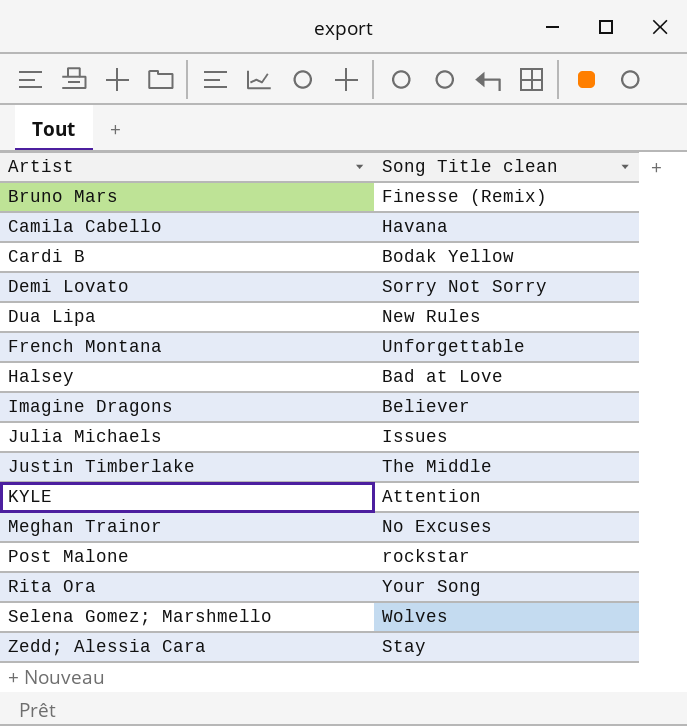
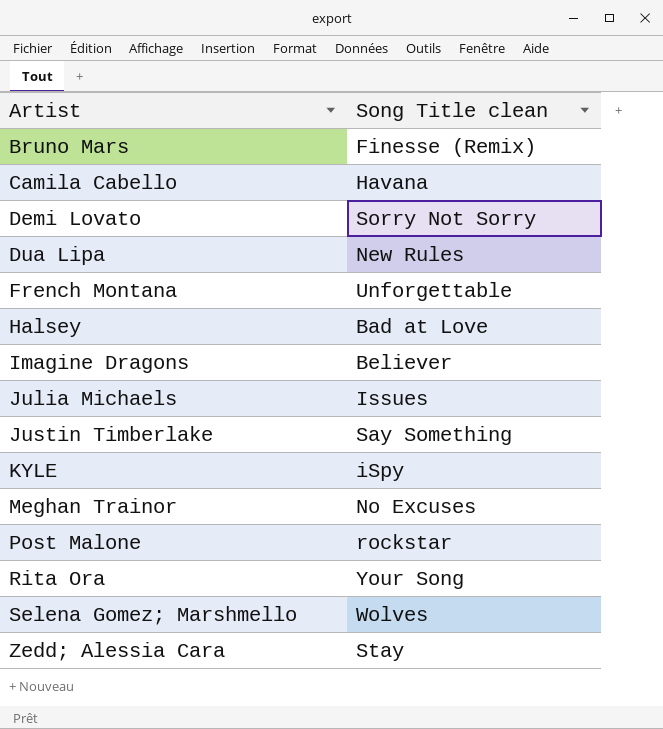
row Cardi B: Bodak Yellow -> none
Justin Timberlake | Song Title clean: The Middle -> Say Something
KYLE | Song Title clean: Attention -> iSpy

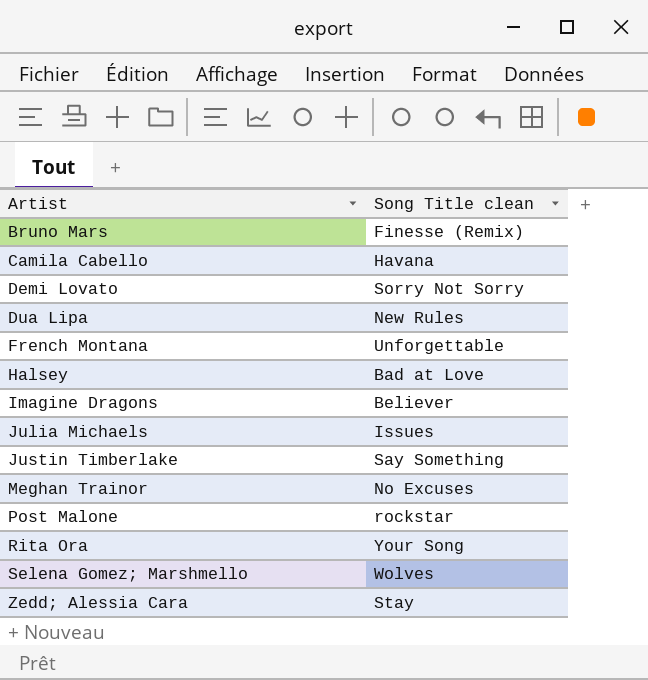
row KYLE: iSpy -> none

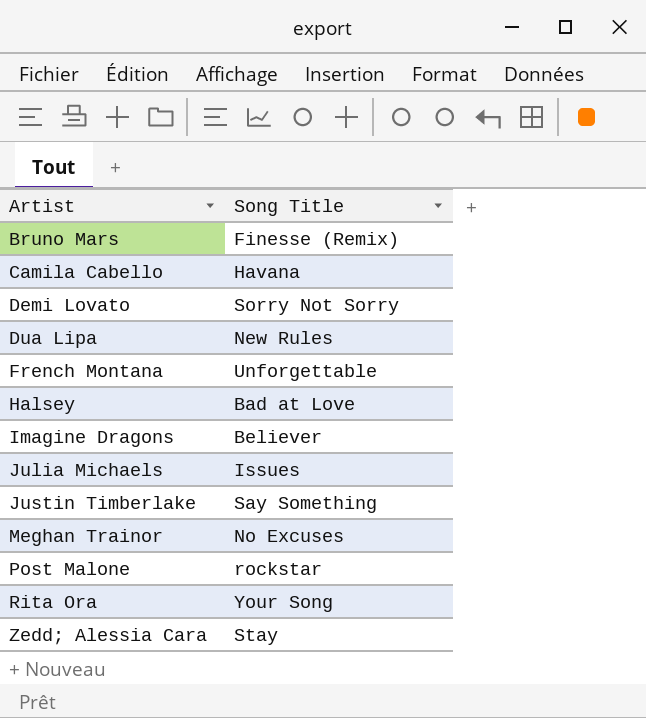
column name: Song Title clean -> Song Title
row Selena Gomez; Marshmello: Wolves -> none

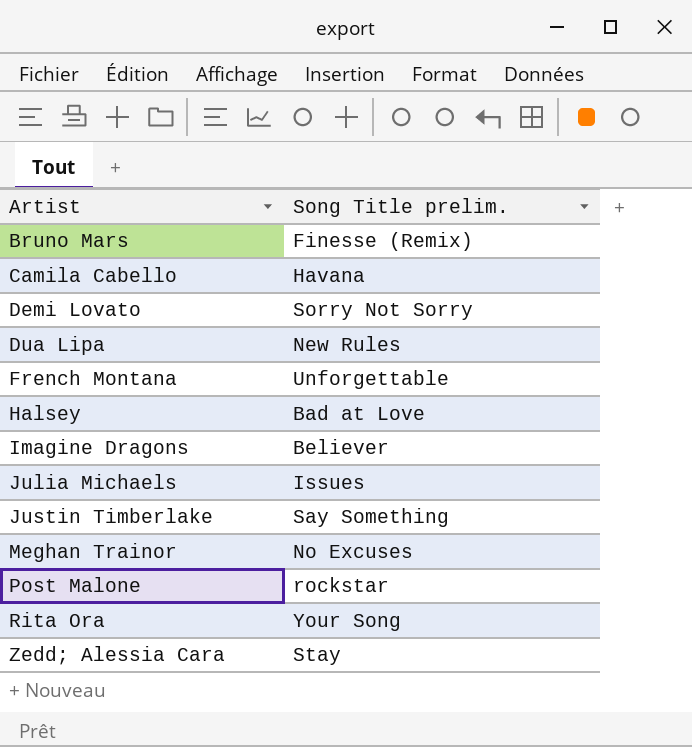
column name: Song Title -> Song Title prelim.

